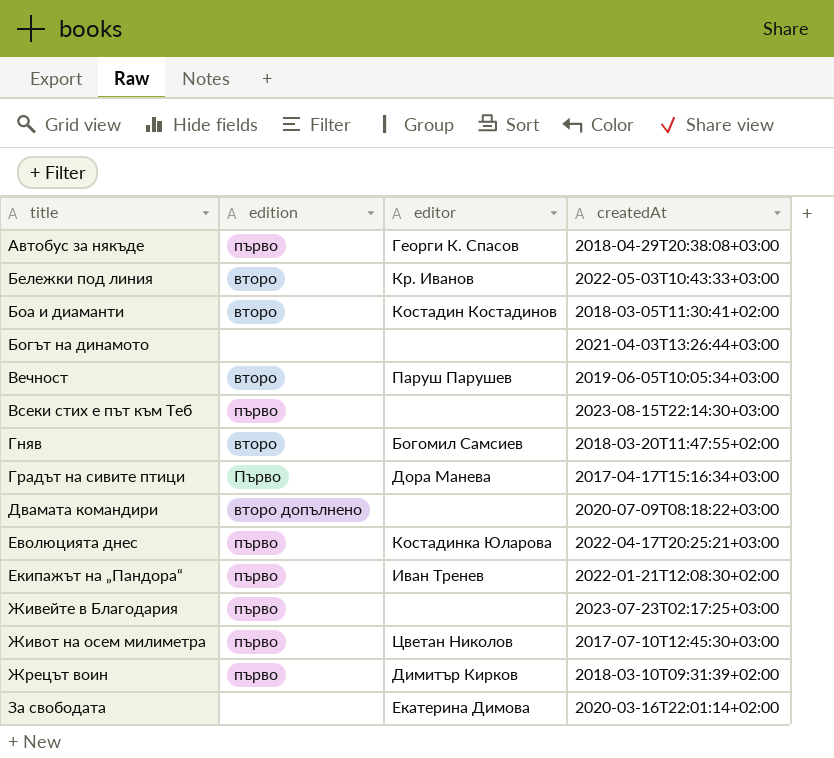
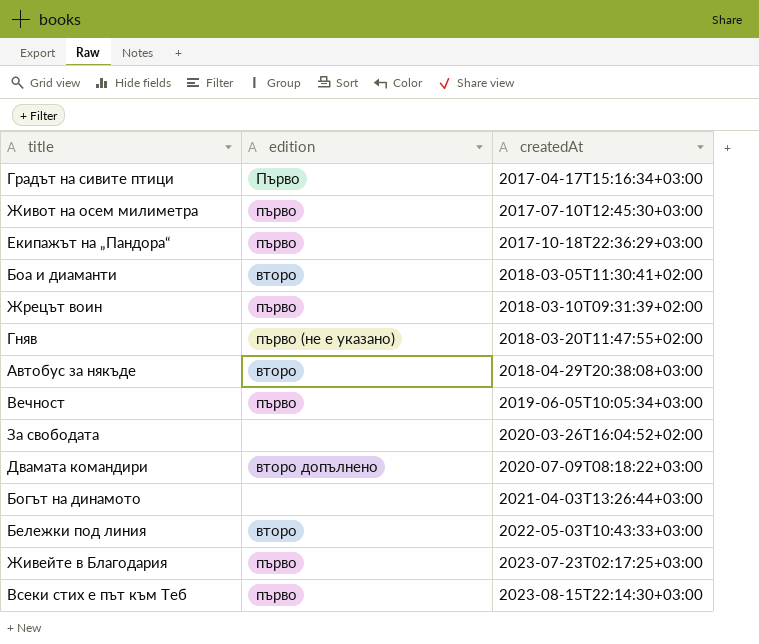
row order: title ascending -> createdAt ascending
column editor | position: 3 -> none
row Еволюцията днес: първо | Костадинка Юларова | 2022-04-17T20:25:21+03:00 -> none
Екипажът на „Пандора“ | createdAt: 2022-01-21T12:08:30+02:00 -> 2017-10-18T22:36:29+03:00
Гняв | edition: второ -> първо (не е указано)
Автобус за някъде | edition: първо -> второ
Вечност | edition: второ -> първо
За свободата | createdAt: 2020-03-16T22:01:14+02:00 -> 2020-03-26T16:04:52+02:00

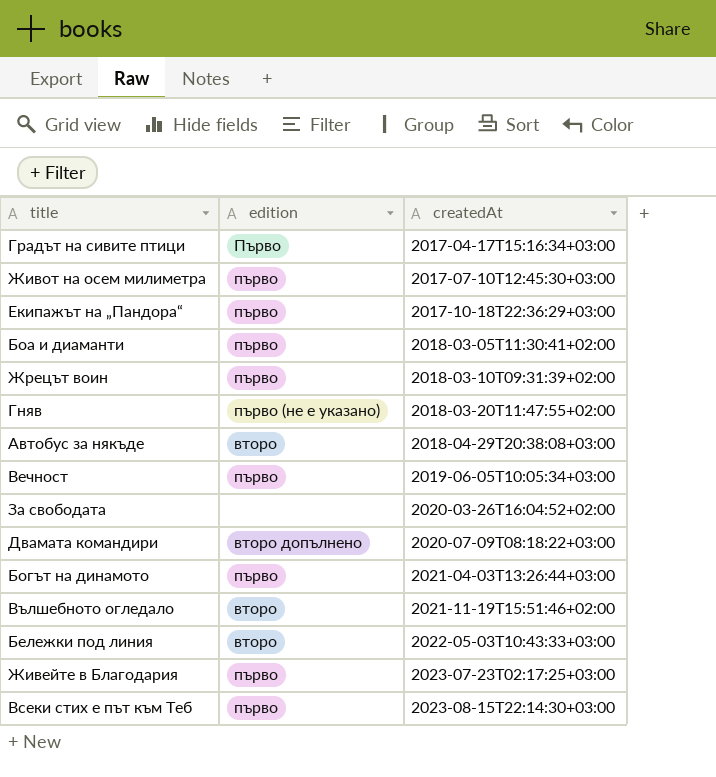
Боа и диаманти | edition: второ -> първо
Богът на динамото | edition: none -> първо
row Вълшебното огледало: none -> второ | 2021-11-19T15:51:46+02:00

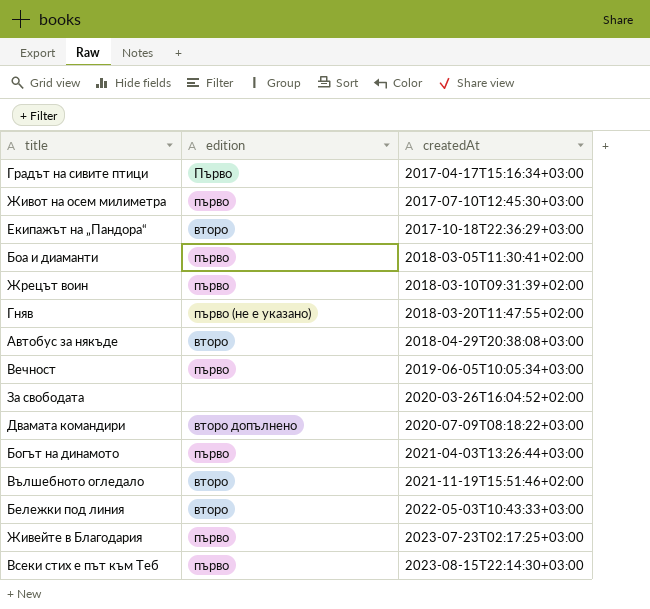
Екипажът на „Пандора“ | edition: първо -> второ

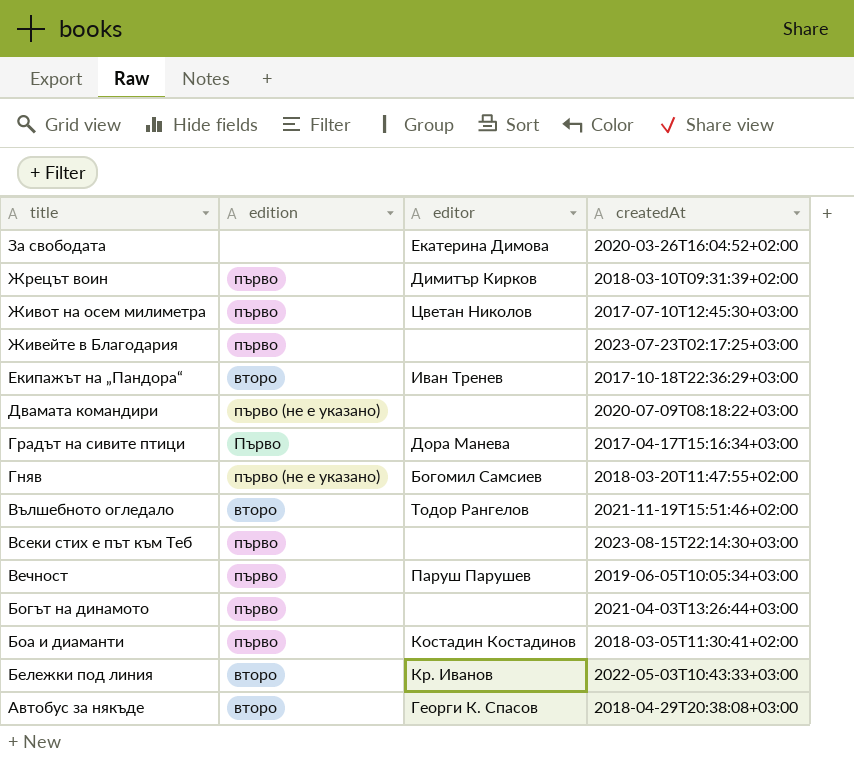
row order: createdAt ascending -> title descending
column editor | position: none -> 3
Двамата командири | edition: второ допълнено -> първо (не е указано)

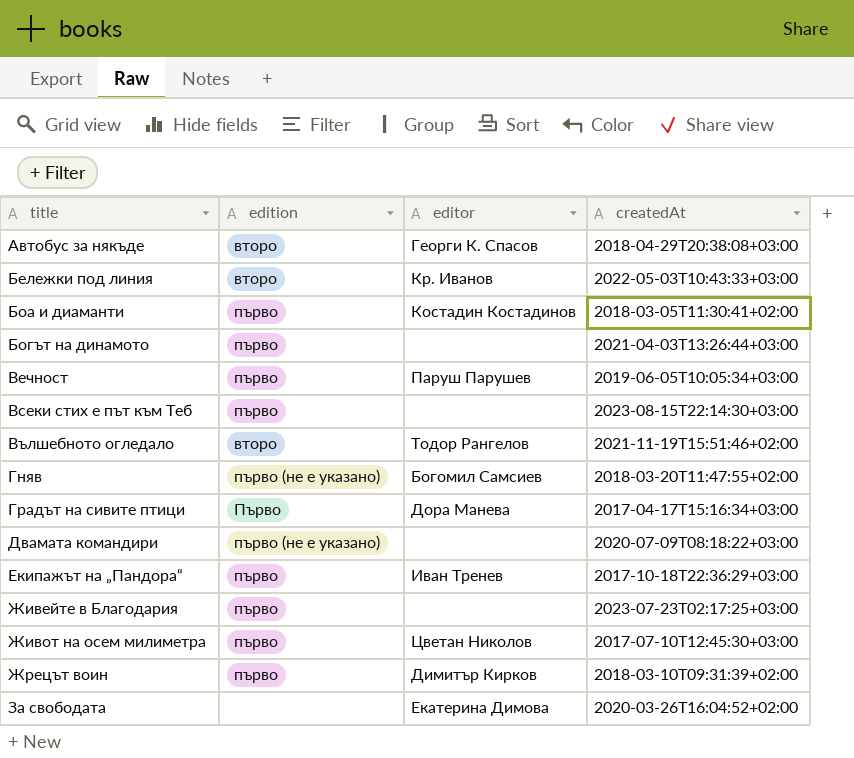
row order: title descending -> title ascending
Екипажът на „Пандора“ | edition: второ -> първо

